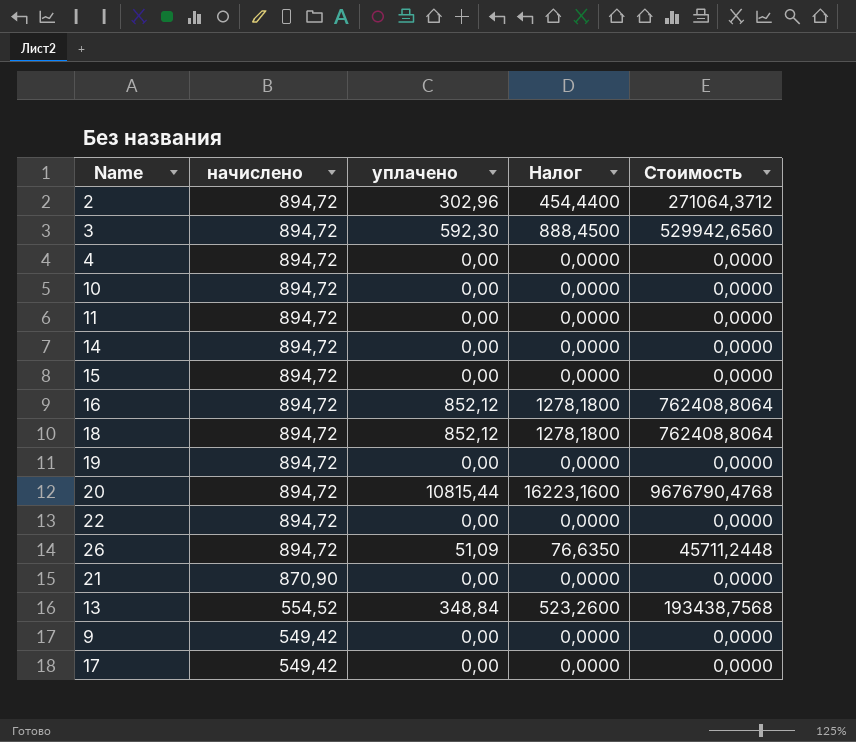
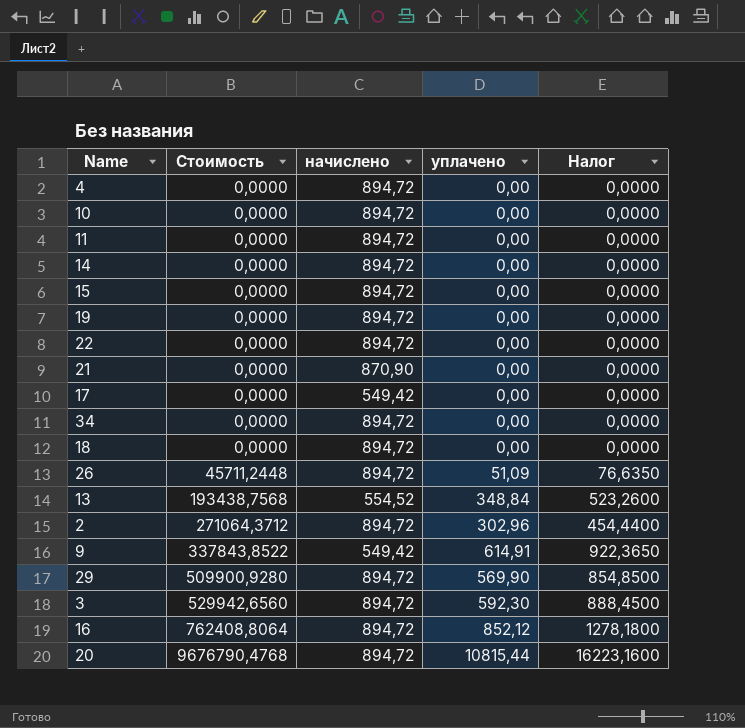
row order: начислено descending -> Стоимость ascending
column Стоимость | position: 5 -> 2
row 34: none -> 0,0000 | 894,72 | 0,00 | 0,0000
18 | Стоимость: 762408,8064 -> 0,0000
18 | уплачено: 852,12 -> 0,00
18 | Налог: 1278,1800 -> 0,0000
9 | Стоимость: 0,0000 -> 337843,8522
9 | уплачено: 0,00 -> 614,91
9 | Налог: 0,0000 -> 922,3650
row 29: none -> 509900,9280 | 894,72 | 569,90 | 854,8500

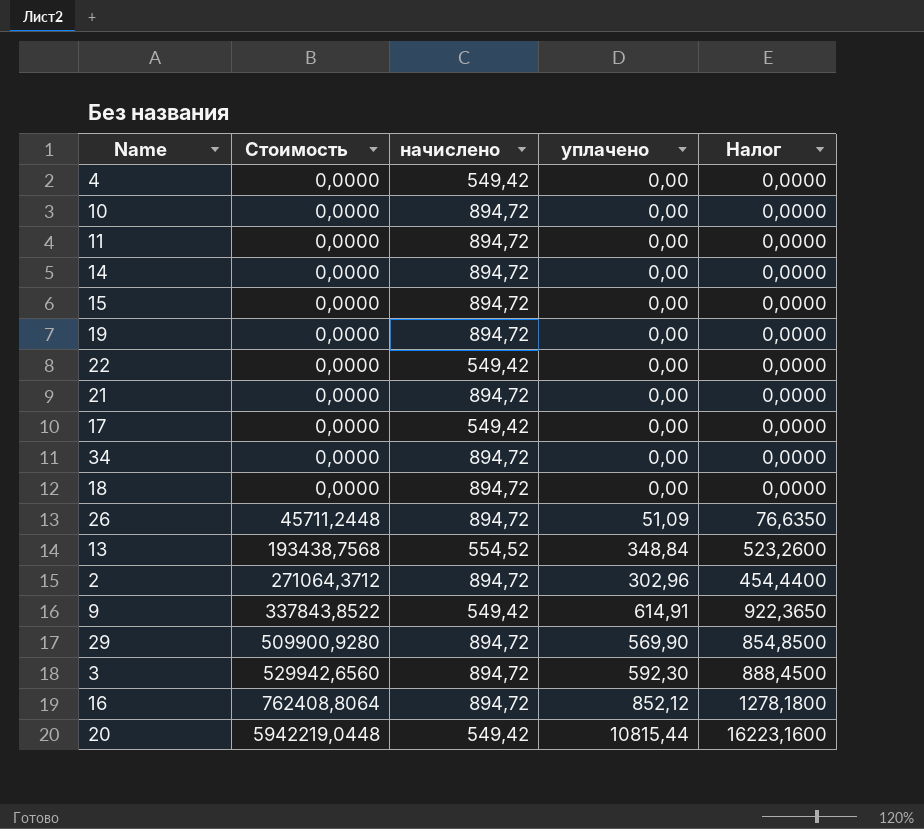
4 | начислено: 894,72 -> 549,42
22 | начислено: 894,72 -> 549,42
21 | начислено: 870,90 -> 894,72
20 | Стоимость: 9676790,4768 -> 5942219,0448
20 | начислено: 894,72 -> 549,42

